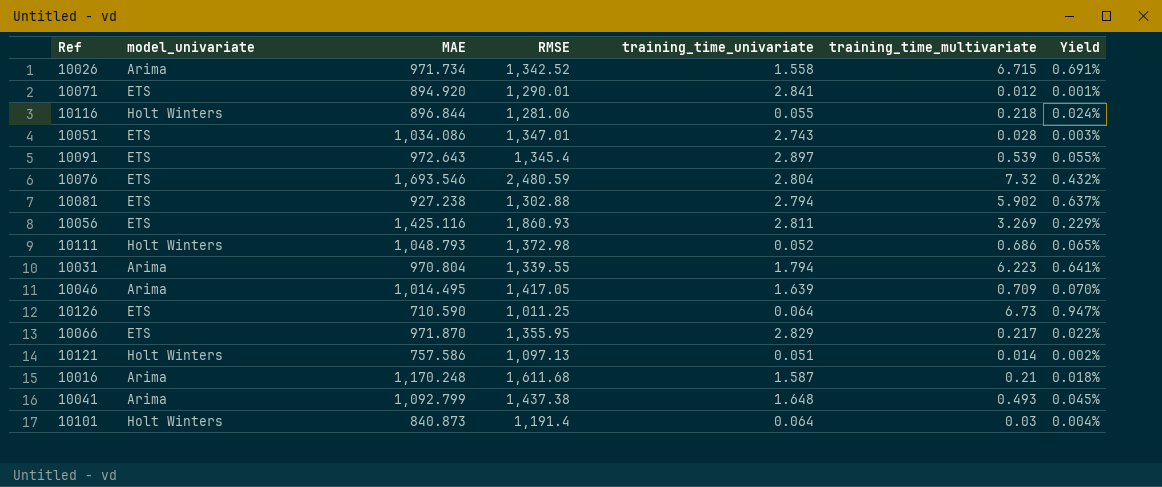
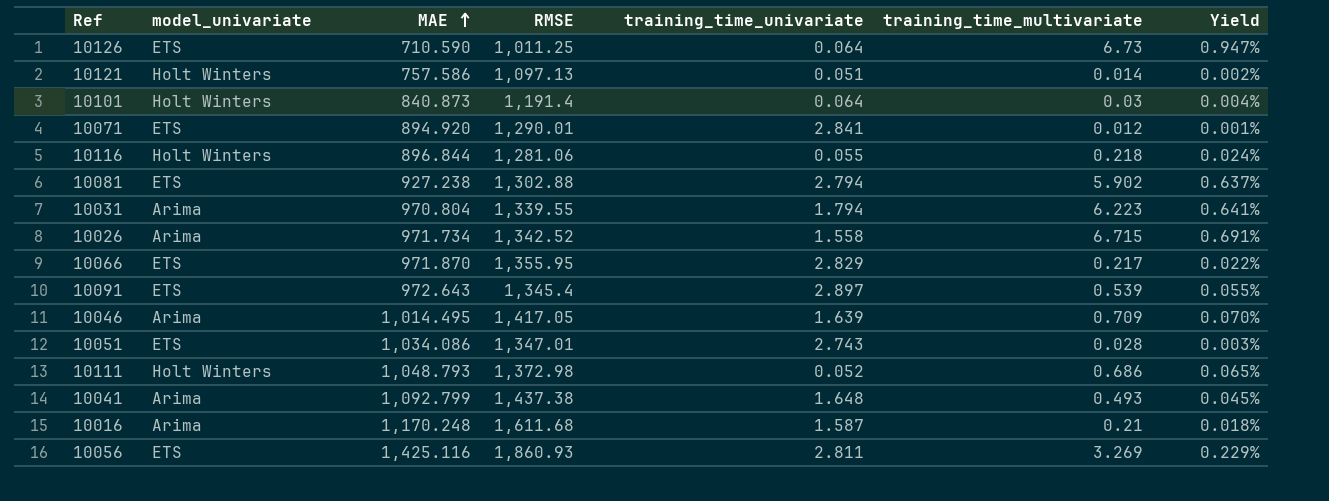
row order: none -> MAE ascending
row 10076: ETS | 1,693.546 | 2,480.59 | 2.804 | 7.32 | 0.432% -> none

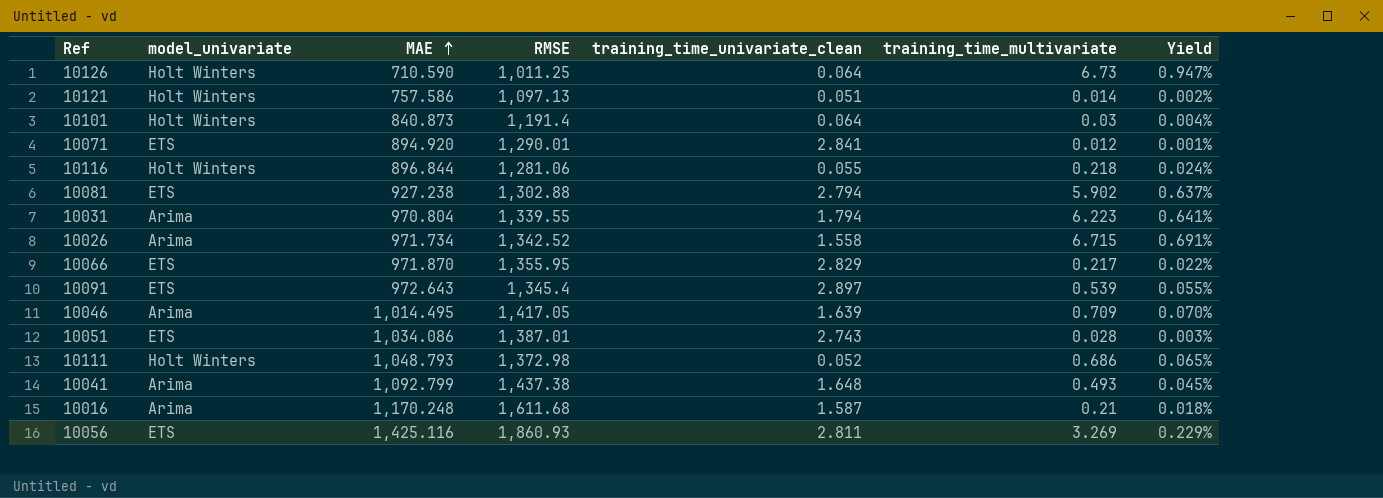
column name: training_time_univariate -> training_time_univariate_clean
10126 | model_univariate: ETS -> Holt Winters
10051 | RMSE: 1,347.01 -> 1,387.01

